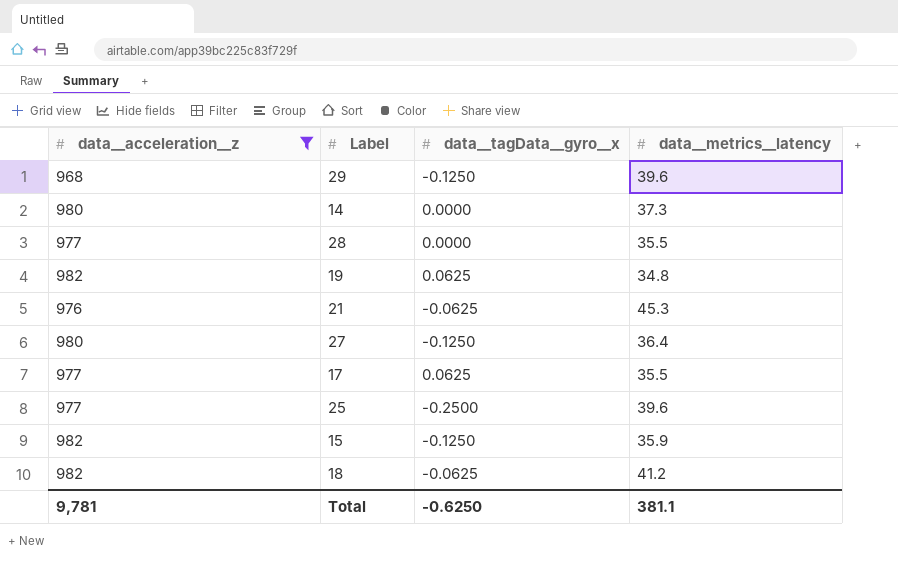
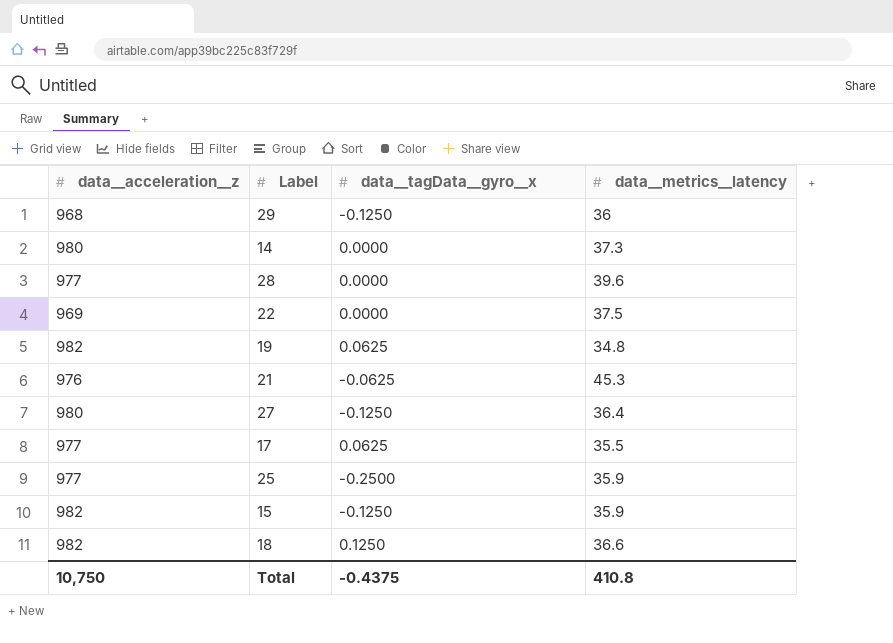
filter: data__acceleration__z != 969 -> none
29 | data__metrics__latency: 39.6 -> 36
28 | data__metrics__latency: 35.5 -> 39.6
25 | data__metrics__latency: 39.6 -> 35.9
18 | data__tagData__gyro__x: -0.0625 -> 0.1250
18 | data__metrics__latency: 41.2 -> 36.6
Total | data__acceleration__z: 9,781 -> 10,750
Total | data__tagData__gyro__x: -0.6250 -> -0.4375
Total | data__metrics__latency: 381.1 -> 410.8

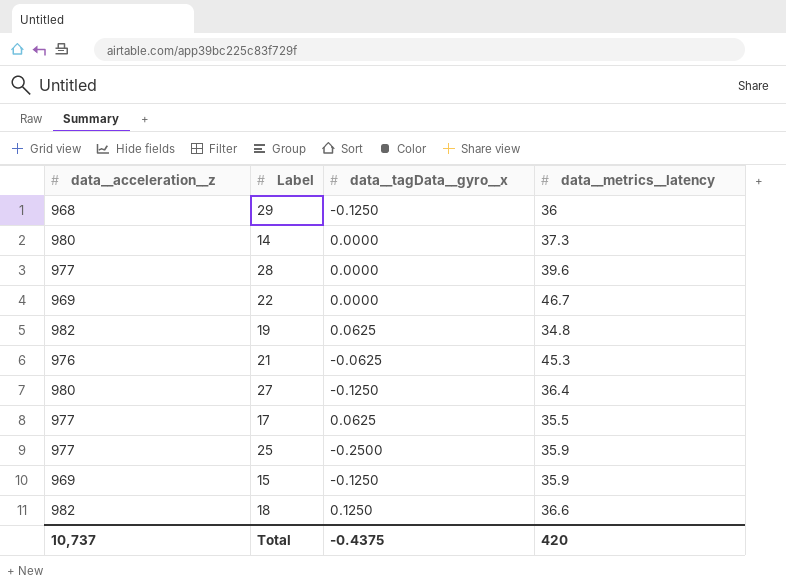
22 | data__metrics__latency: 37.5 -> 46.7
15 | data__acceleration__z: 982 -> 969
Total | data__acceleration__z: 10,750 -> 10,737
Total | data__metrics__latency: 410.8 -> 420

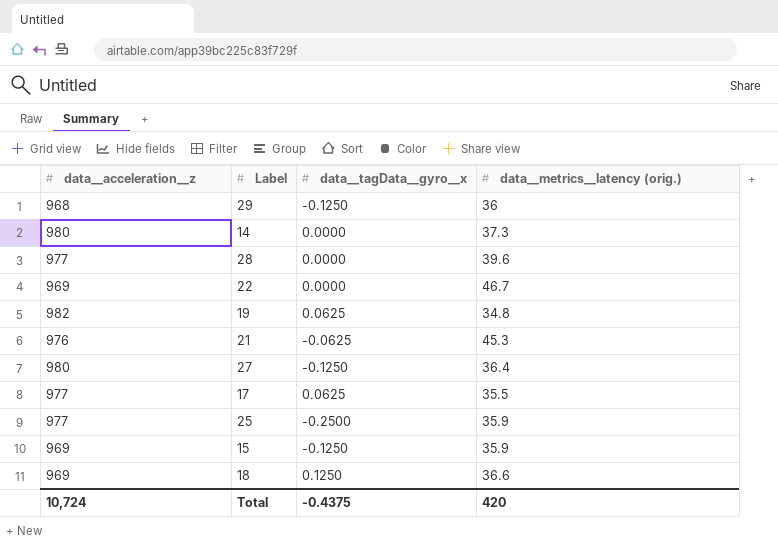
column name: data__metrics__latency -> data__metrics__latency (orig.)
18 | data__acceleration__z: 982 -> 969
Total | data__acceleration__z: 10,737 -> 10,724

